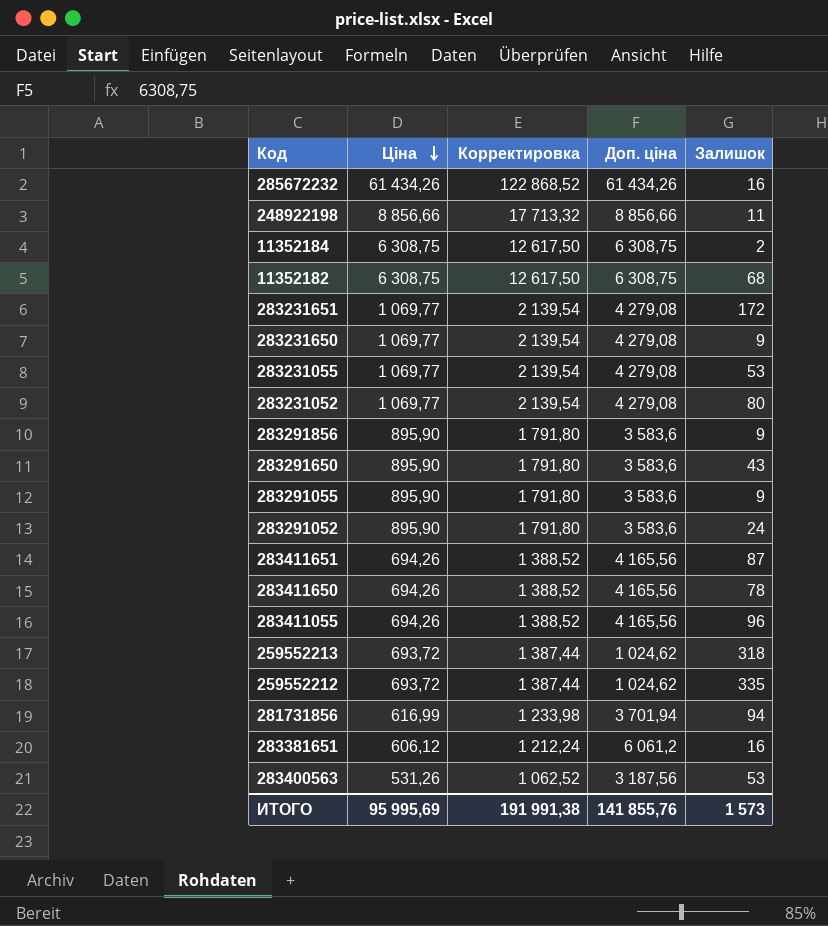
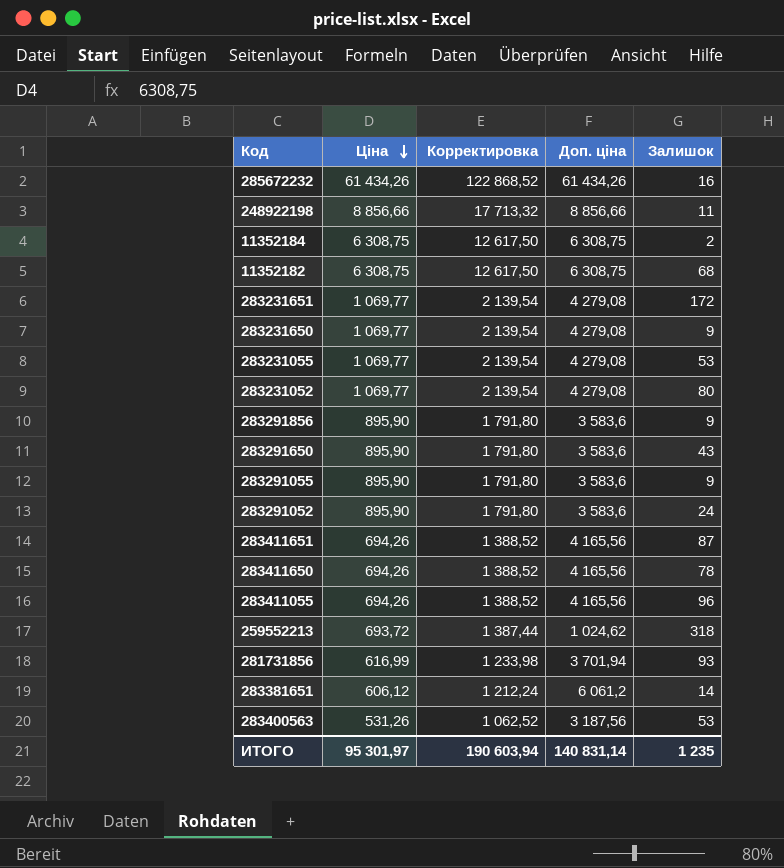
row 259552212: 693,72 | 1 387,44 | 1 024,62 | 335 -> none
281731856 | Залишок: 94 -> 93
283381651 | Залишок: 16 -> 14
ИТОГО | Ціна: 95 995,69 -> 95 301,97
ИТОГО | Корректировка: 191 991,38 -> 190 603,94
ИТОГО | Доп. ціна: 141 855,76 -> 140 831,14
ИТОГО | Залишок: 1 573 -> 1 235

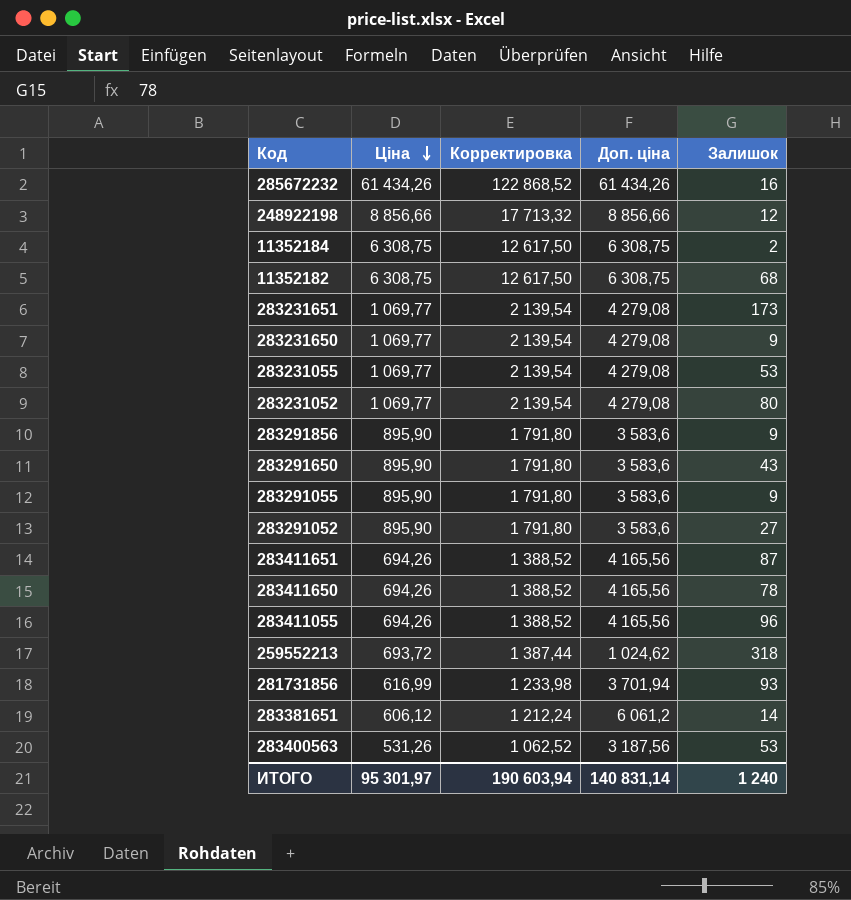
248922198 | Залишок: 11 -> 12
283231651 | Залишок: 172 -> 173
283291052 | Залишок: 24 -> 27
ИТОГО | Залишок: 1 235 -> 1 240

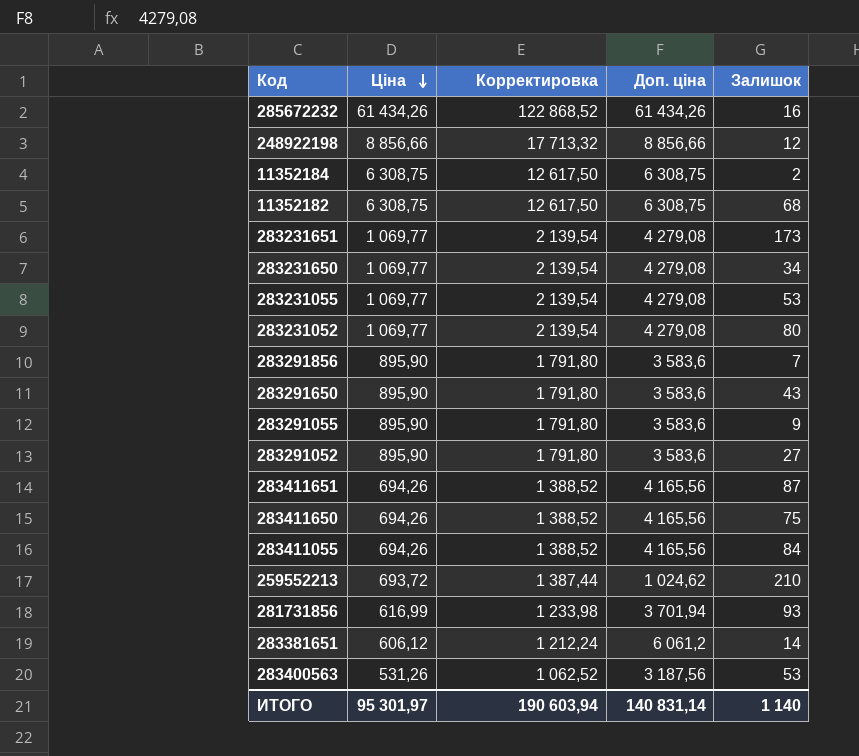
283231650 | Залишок: 9 -> 34
283291856 | Залишок: 9 -> 7
283411650 | Залишок: 78 -> 75
283411055 | Залишок: 96 -> 84
259552213 | Залишок: 318 -> 210
ИТОГО | Залишок: 1 240 -> 1 140

